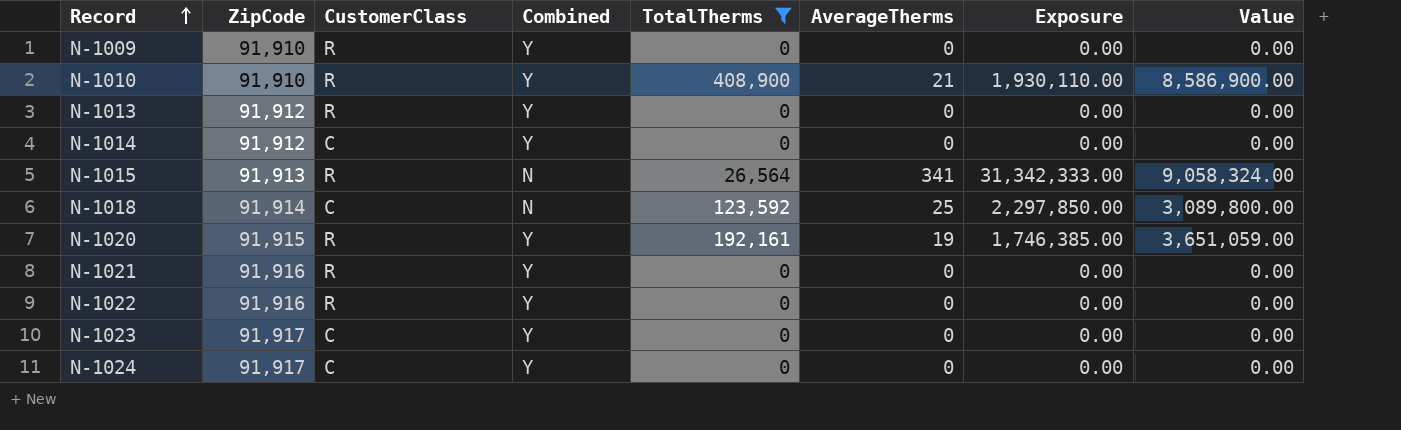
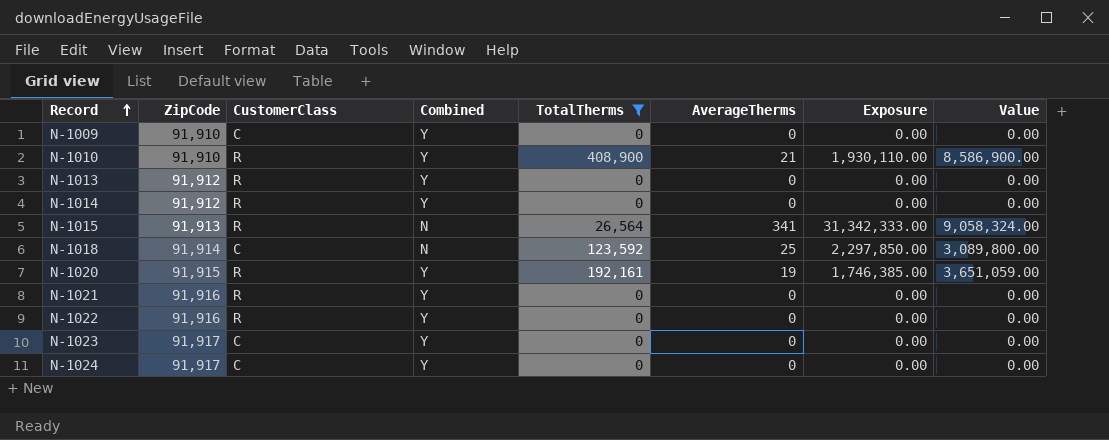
N-1009 | CustomerClass: R -> C
N-1014 | CustomerClass: C -> R

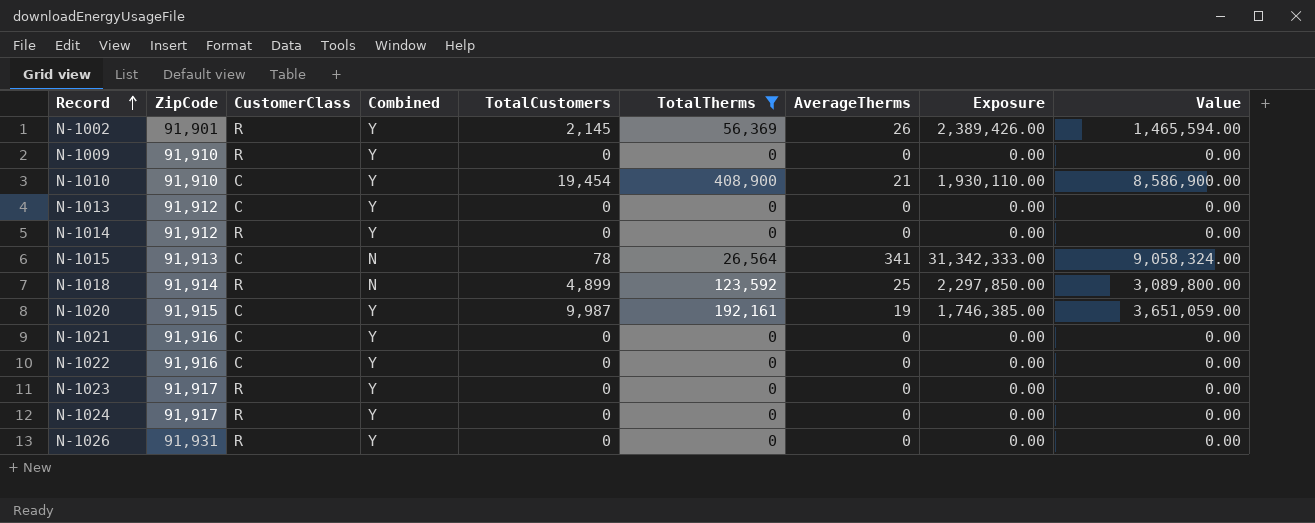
column TotalCustomers | position: none -> 5
row N-1002: none -> 91,901 | R | Y | 2,145 | 56,369 | 26 | 2,389,426.00 | 1,465,594.00
N-1009 | CustomerClass: C -> R
N-1010 | CustomerClass: R -> C
N-1013 | CustomerClass: R -> C
N-1015 | CustomerClass: R -> C
N-1018 | CustomerClass: C -> R
N-1020 | CustomerClass: R -> C
N-1021 | CustomerClass: R -> C
N-1022 | CustomerClass: R -> C
N-1023 | CustomerClass: C -> R
N-1024 | CustomerClass: C -> R
row N-1026: none -> 91,931 | R | Y | 0 | 0 | 0 | 0.00 | 0.00

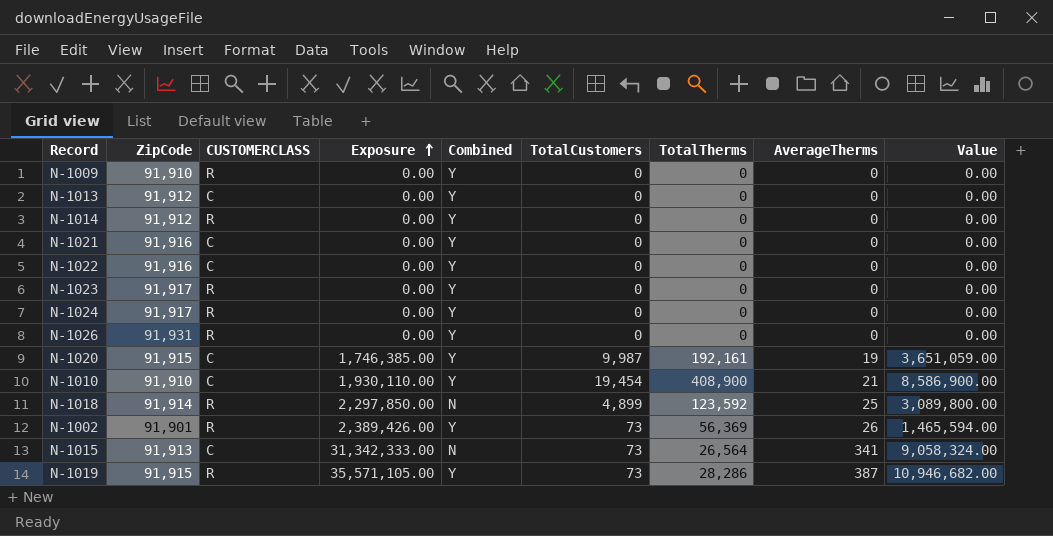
filter: TotalTherms != 28,286 -> none
row order: Record ascending -> Exposure ascending
column name: CustomerClass -> CUSTOMERCLASS
column Exposure | position: 8 -> 4
N-1002 | TotalCustomers: 2,145 -> 73
N-1015 | TotalCustomers: 78 -> 73

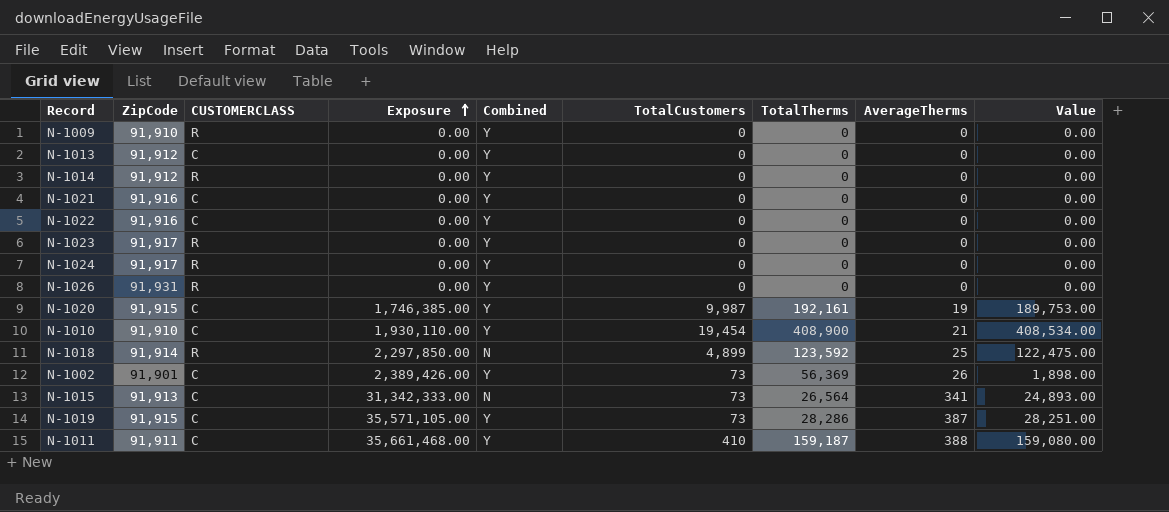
column Value | formula: [TotalTherms] * [AverageTherms] -> [TotalCustomers] * [AverageTherms]
N-1002 | CUSTOMERCLASS: R -> C
N-1019 | CUSTOMERCLASS: R -> C
row N-1011: none -> 91,911 | C | 35,661,468.00 | Y | 410 | 159,187 | 388 | 159,080.00

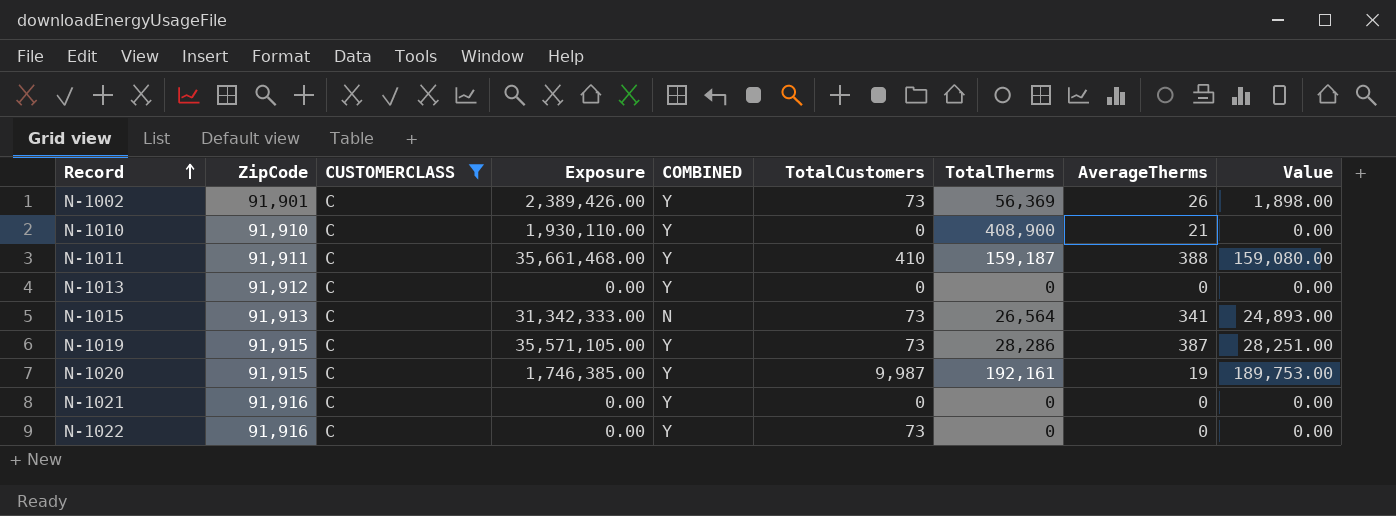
filter: none -> CUSTOMERCLASS = C
row order: Exposure ascending -> Record ascending
column name: Combined -> COMBINED
N-1010 | TotalCustomers: 19,454 -> 0
N-1010 | Value: 408,534.00 -> 0.00
N-1022 | TotalCustomers: 0 -> 73

